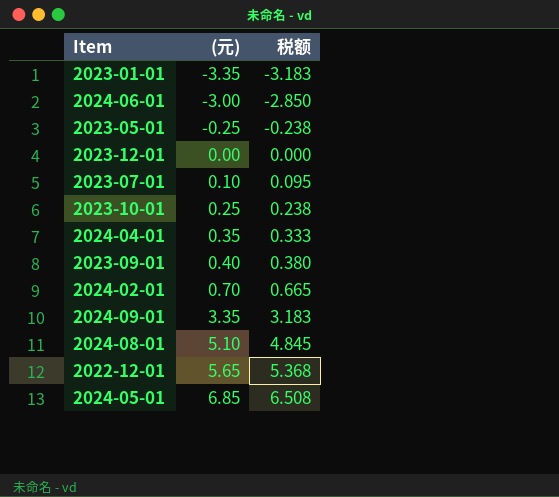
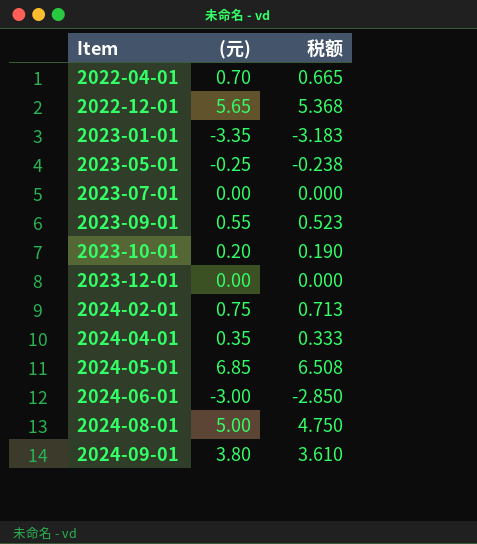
row order: (元) ascending -> Item ascending
row 2022-04-01: none -> 0.70 | 0.665
2023-07-01 | (元): 0.10 -> 0.00
2023-07-01 | 税额: 0.095 -> 0.000
2023-09-01 | (元): 0.40 -> 0.55
2023-09-01 | 税额: 0.380 -> 0.523
2023-10-01 | (元): 0.25 -> 0.20
2023-10-01 | 税额: 0.238 -> 0.190
2024-02-01 | (元): 0.70 -> 0.75
2024-02-01 | 税额: 0.665 -> 0.713
2024-08-01 | (元): 5.10 -> 5.00
2024-08-01 | 税额: 4.845 -> 4.750
2024-09-01 | (元): 3.35 -> 3.80
2024-09-01 | 税额: 3.183 -> 3.610

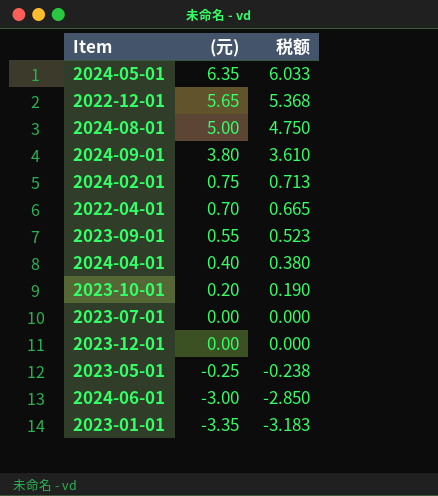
row order: Item ascending -> (元) descending
2024-05-01 | (元): 6.85 -> 6.35
2024-05-01 | 税额: 6.508 -> 6.033
2024-04-01 | (元): 0.35 -> 0.40
2024-04-01 | 税额: 0.333 -> 0.380

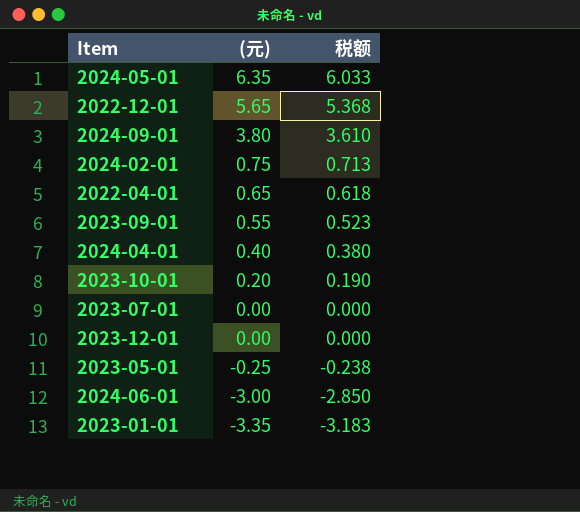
row 2024-08-01: 5.00 | 4.750 -> none
2022-04-01 | (元): 0.70 -> 0.65
2022-04-01 | 税额: 0.665 -> 0.618

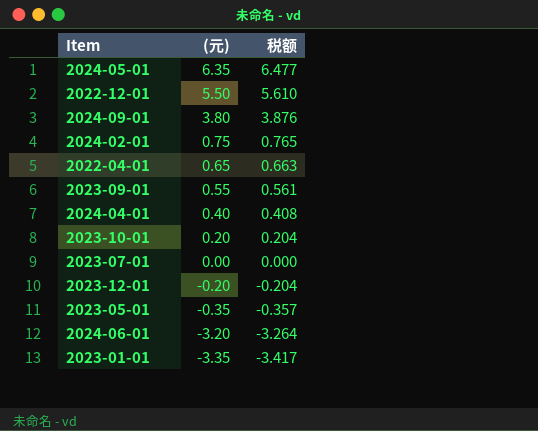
column 税额 | formula: [(元)] * 0.95 -> [(元)] * 1.02
2022-12-01 | (元): 5.65 -> 5.50
2023-12-01 | (元): 0.00 -> -0.20
2023-05-01 | (元): -0.25 -> -0.35
2024-06-01 | (元): -3.00 -> -3.20

